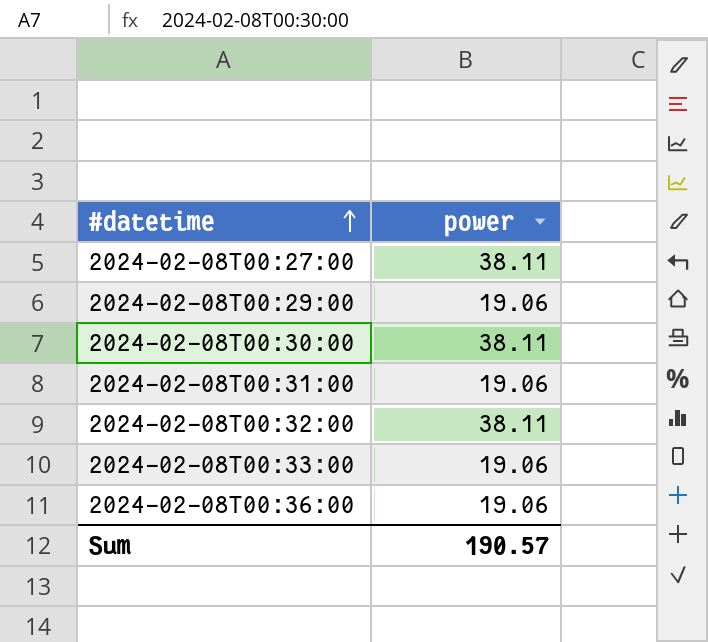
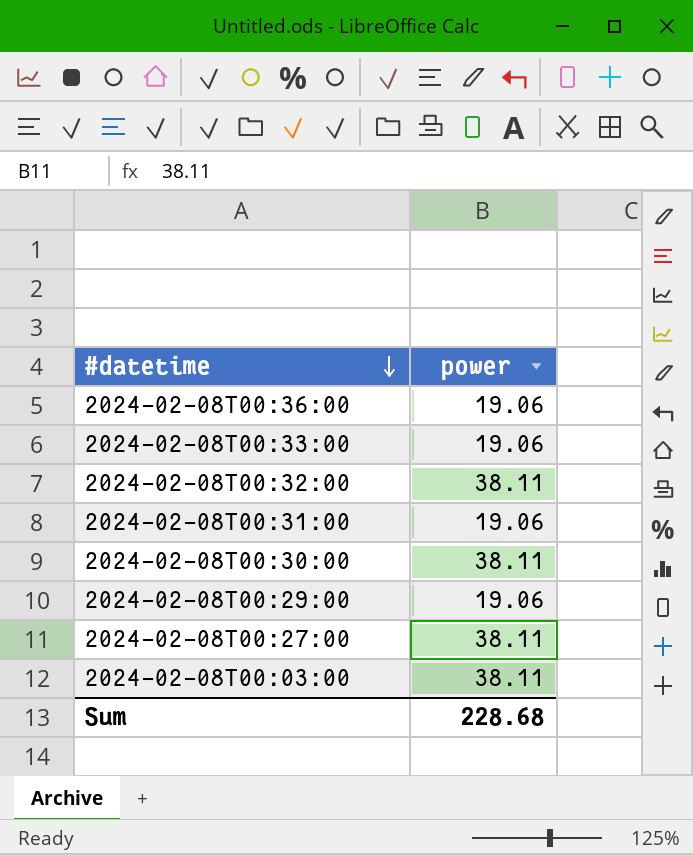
row order: #datetime ascending -> #datetime descending
row 2024-02-08T00:03:00: none -> 38.11
Sum | power: 190.57 -> 228.68

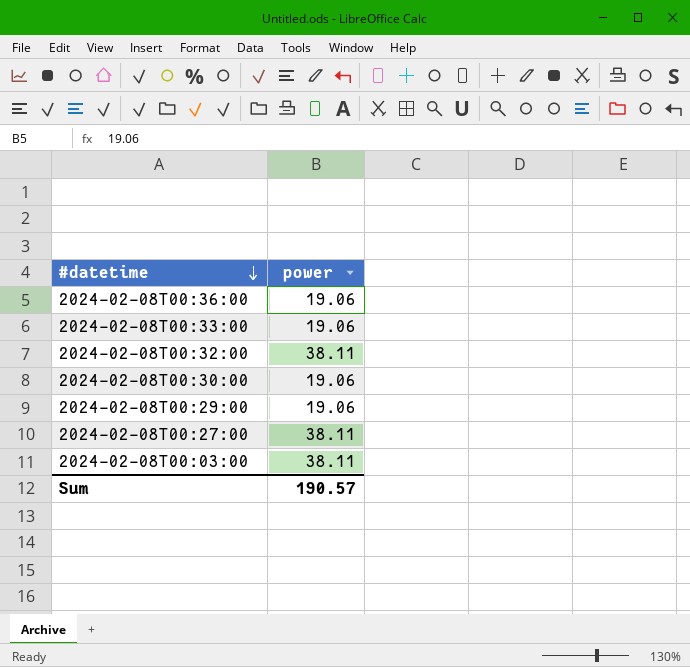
row 2024-02-08T00:31:00: 19.06 -> none
2024-02-08T00:30:00 | power: 38.11 -> 19.06
Sum | power: 228.68 -> 190.57

